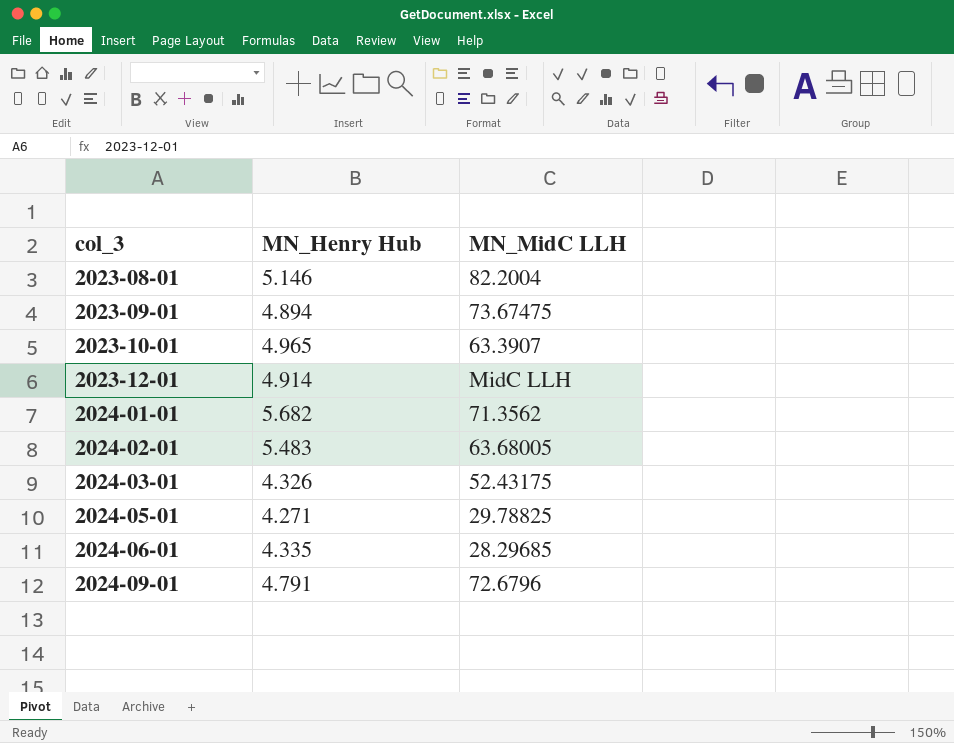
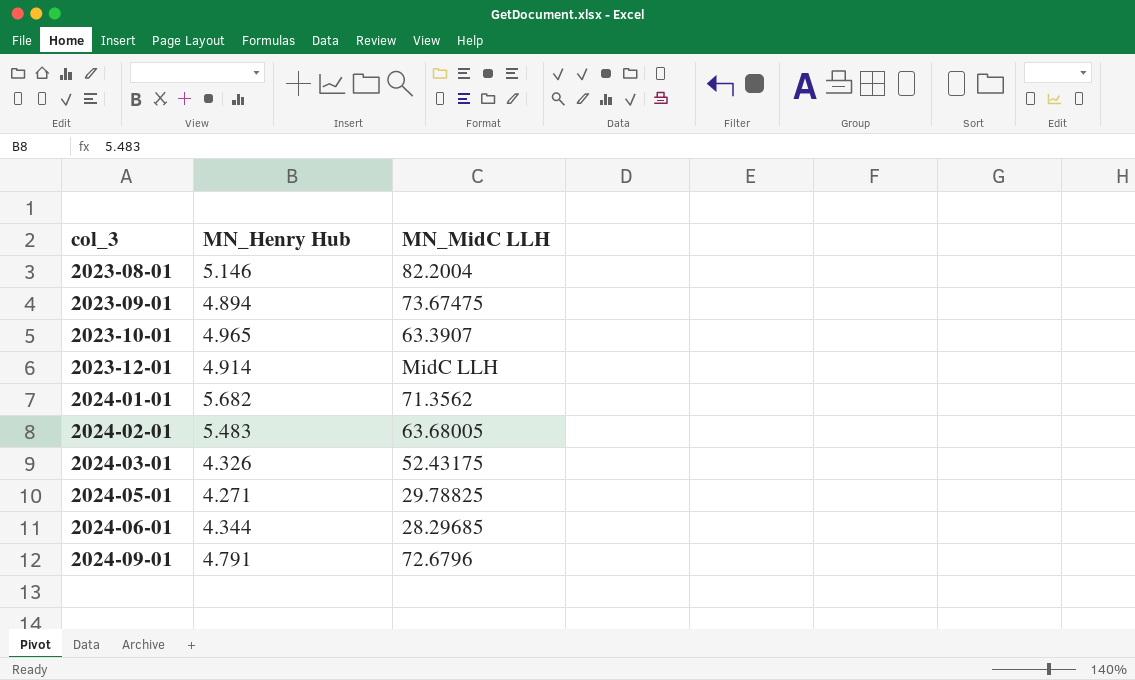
2024-06-01 | MN_Henry Hub: 4.335 -> 4.344

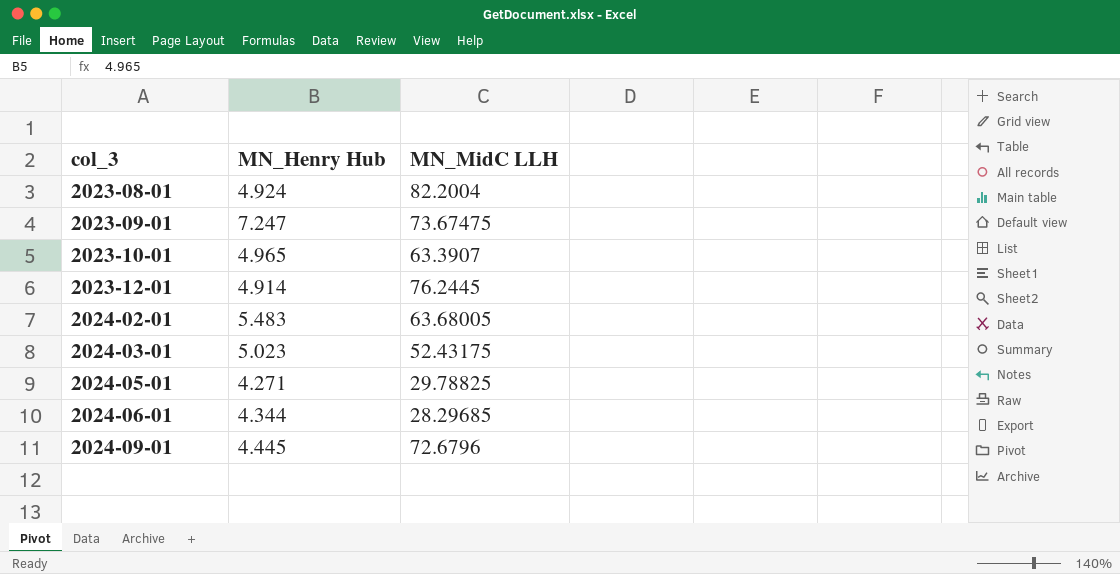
row 2024-01-01: 5.682 | 71.3562 -> none
2023-08-01 | MN_Henry Hub: 5.146 -> 4.924
2023-09-01 | MN_Henry Hub: 4.894 -> 7.247
2023-12-01 | MN_MidC LLH: MidC LLH -> 76.2445
2024-03-01 | MN_Henry Hub: 4.326 -> 5.023
2024-09-01 | MN_Henry Hub: 4.791 -> 4.445

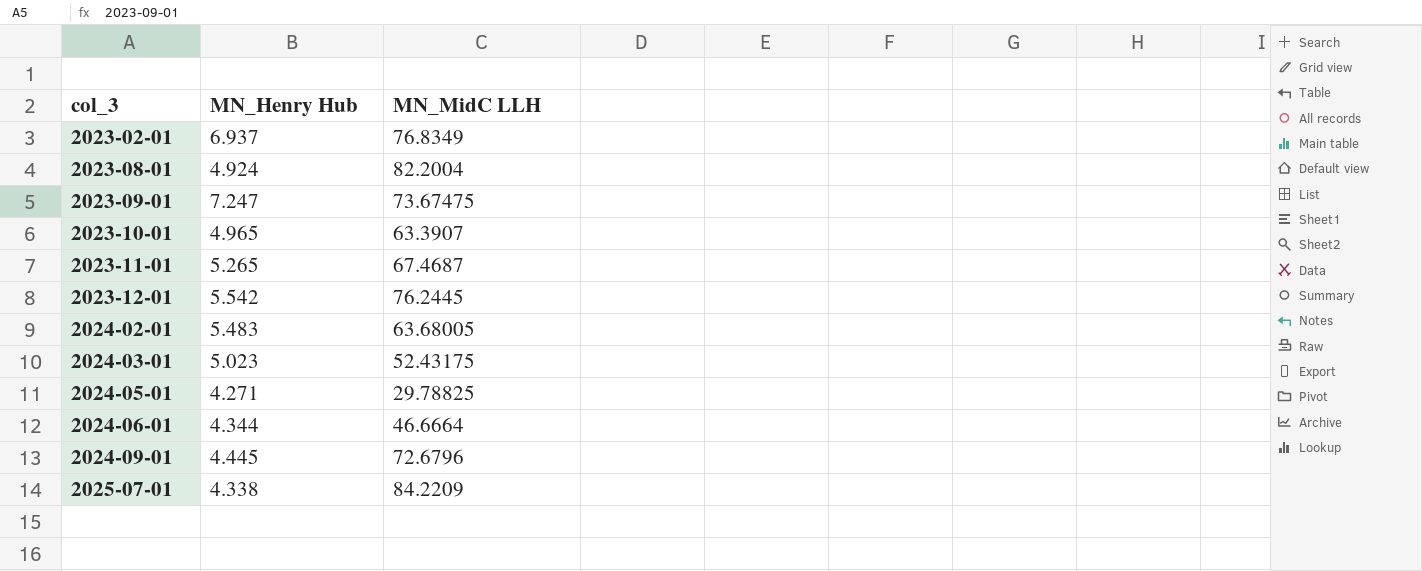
row 2023-02-01: none -> 6.937 | 76.8349
row 2023-11-01: none -> 5.265 | 67.4687
2023-12-01 | MN_Henry Hub: 4.914 -> 5.542
2024-06-01 | MN_MidC LLH: 28.29685 -> 46.6664
row 2025-07-01: none -> 4.338 | 84.2209

